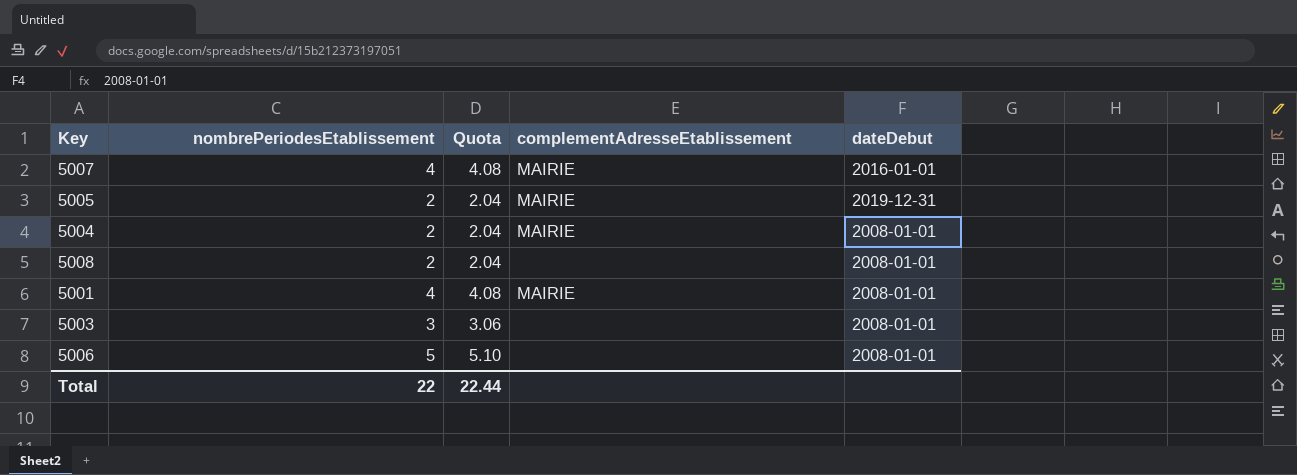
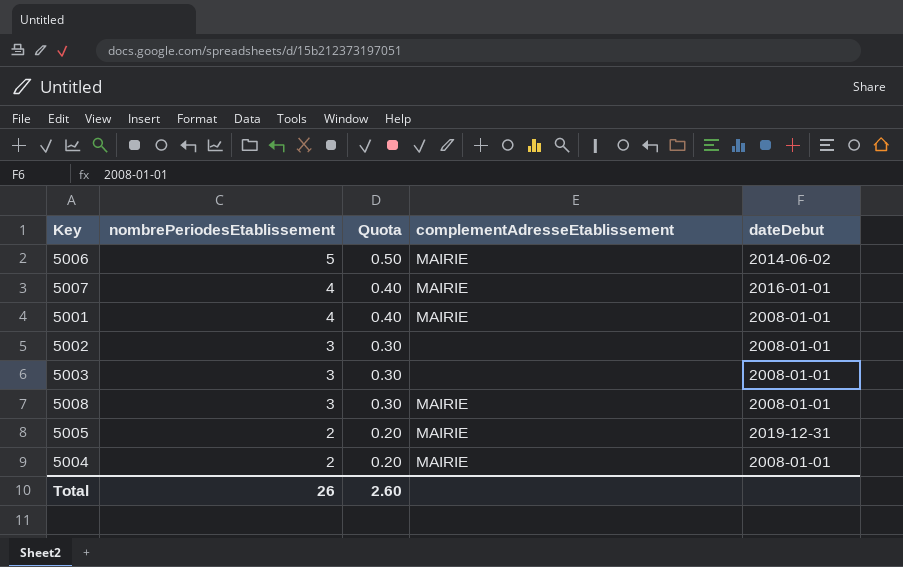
row order: none -> nombrePeriodesEtablissement descending
column Quota | formula: [nombrePeriodesEtablissement] * 1.02 -> [nombrePeriodesEtablissement] * 0.1
5006 | complementAdresseEtablissement: none -> MAIRIE
5006 | dateDebut: 2008-01-01 -> 2014-06-02
row 5002: none -> 3 | 0.30 | none | 2008-01-01
5008 | nombrePeriodesEtablissement: 2 -> 3
5008 | complementAdresseEtablissement: none -> MAIRIE
Total | nombrePeriodesEtablissement: 22 -> 26
Total | Quota: 22.44 -> 2.60

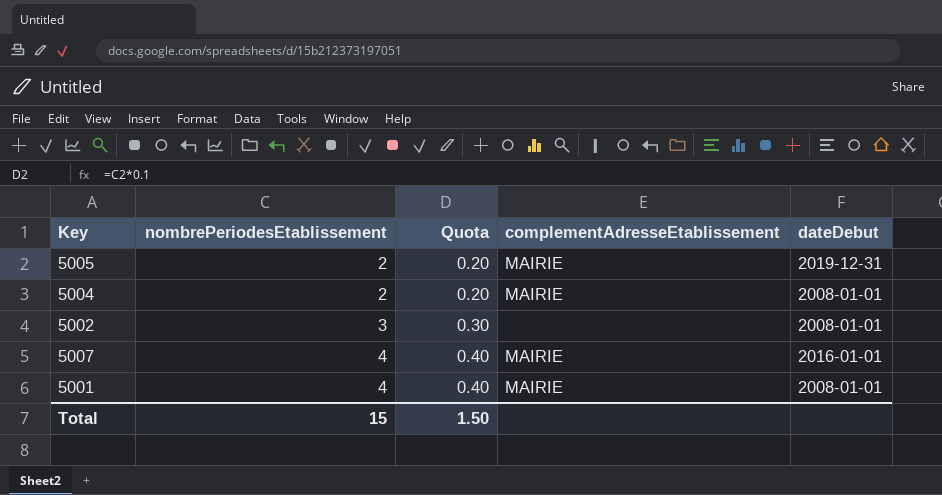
row order: nombrePeriodesEtablissement descending -> nombrePeriodesEtablissement ascending
row 5006: 5 | 0.50 | MAIRIE | 2014-06-02 -> none
row 5003: 3 | 0.30 | none | 2008-01-01 -> none
row 5008: 3 | 0.30 | MAIRIE | 2008-01-01 -> none
Total | nombrePeriodesEtablissement: 26 -> 15
Total | Quota: 2.60 -> 1.50

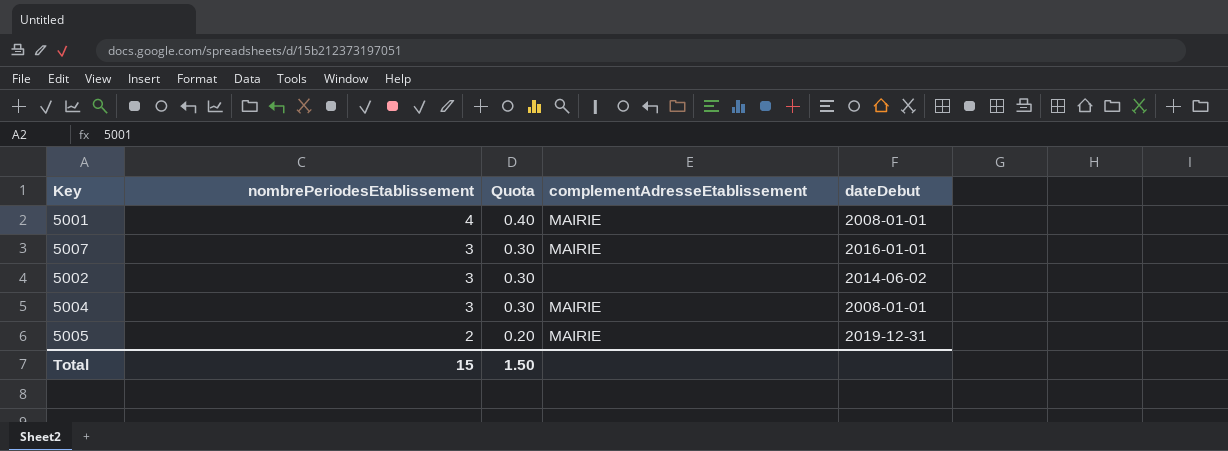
row order: nombrePeriodesEtablissement ascending -> nombrePeriodesEtablissement descending
5007 | nombrePeriodesEtablissement: 4 -> 3
5007 | Quota: 0.40 -> 0.30
5002 | dateDebut: 2008-01-01 -> 2014-06-02
5004 | nombrePeriodesEtablissement: 2 -> 3
5004 | Quota: 0.20 -> 0.30

